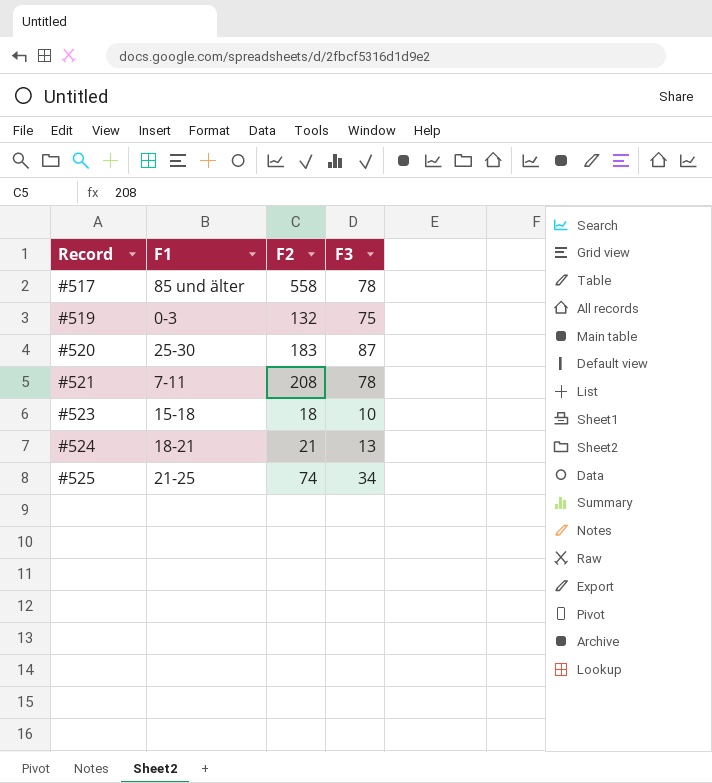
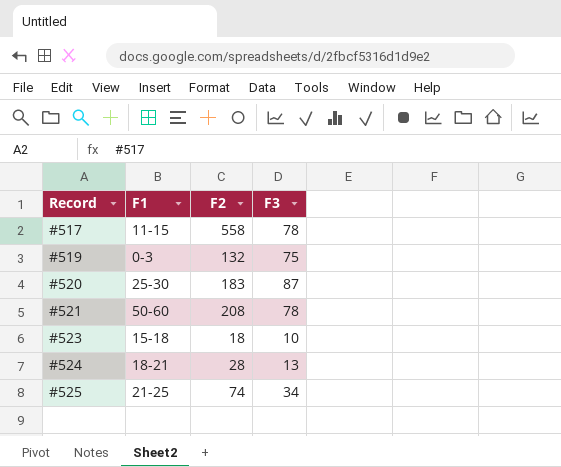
#517 | F1: 85 und älter -> 11-15
#521 | F1: 7-11 -> 50-60
#524 | F2: 21 -> 28

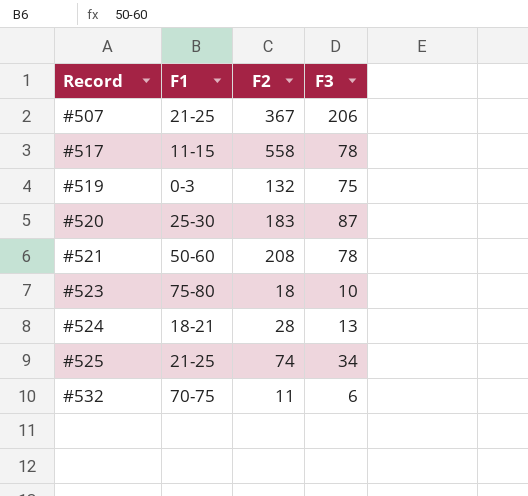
row #507: none -> 21-25 | 367 | 206
#523 | F1: 15-18 -> 75-80
row #532: none -> 70-75 | 11 | 6

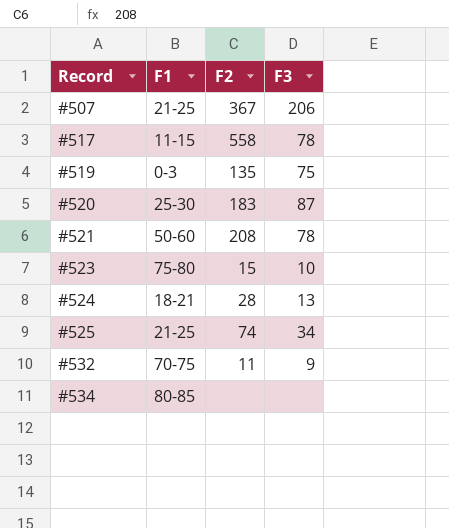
#519 | F2: 132 -> 135
#523 | F2: 18 -> 15
#532 | F3: 6 -> 9
row #534: none -> 80-85 | none | none

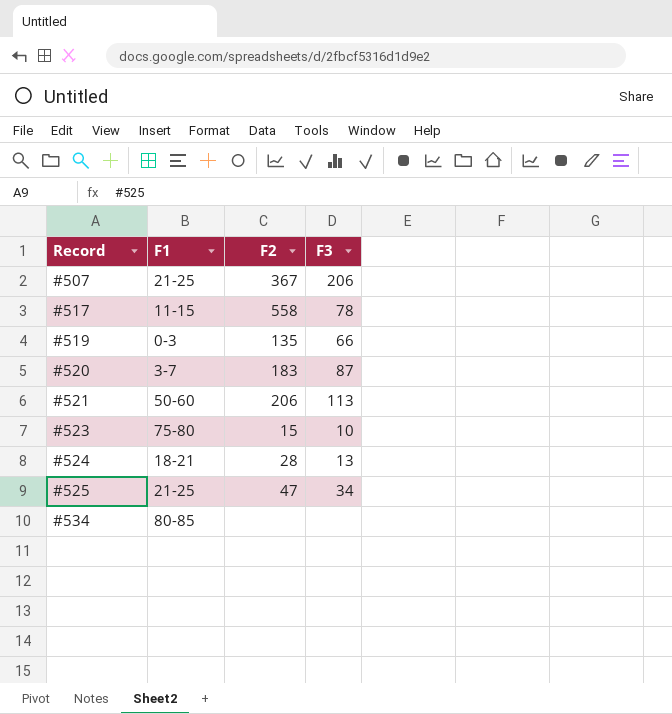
row #532: 70-75 | 11 | 9 -> none
#519 | F3: 75 -> 66
#520 | F1: 25-30 -> 3-7
#521 | F2: 208 -> 206
#521 | F3: 78 -> 113
#525 | F2: 74 -> 47

